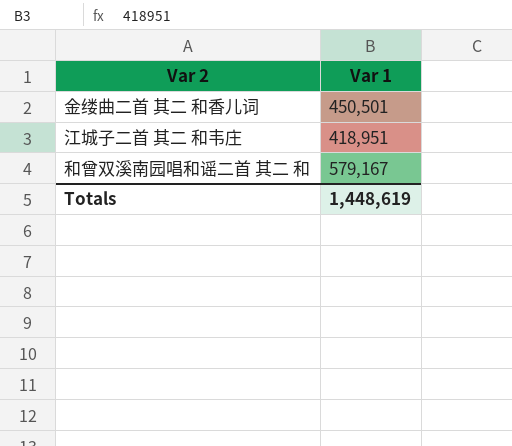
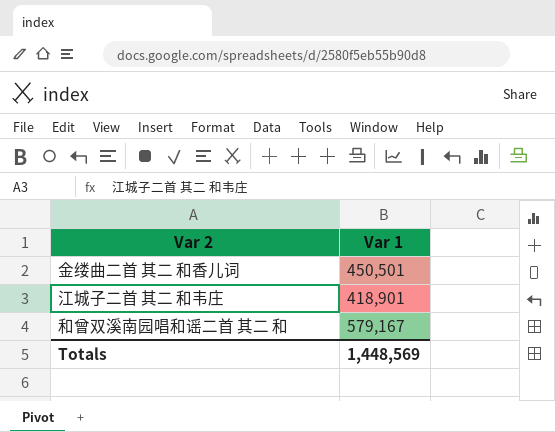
江城子二首 其二 和韦庄 | Var 1: 418,951 -> 418,901
Totals | Var 1: 1,448,619 -> 1,448,569

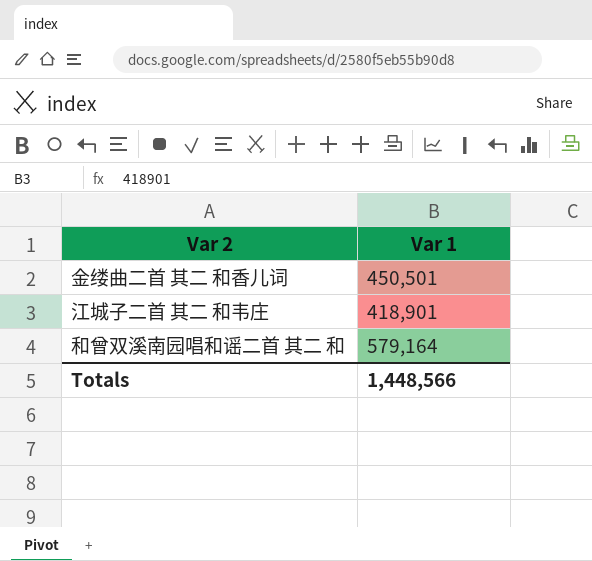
和曾双溪南园唱和谣二首 其二 和 | Var 1: 579,167 -> 579,164
Totals | Var 1: 1,448,569 -> 1,448,566

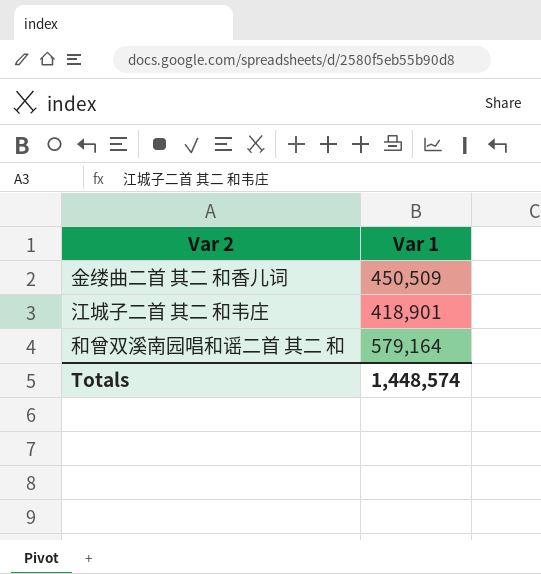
金缕曲二首 其二 和香儿词 | Var 1: 450,501 -> 450,509
Totals | Var 1: 1,448,566 -> 1,448,574

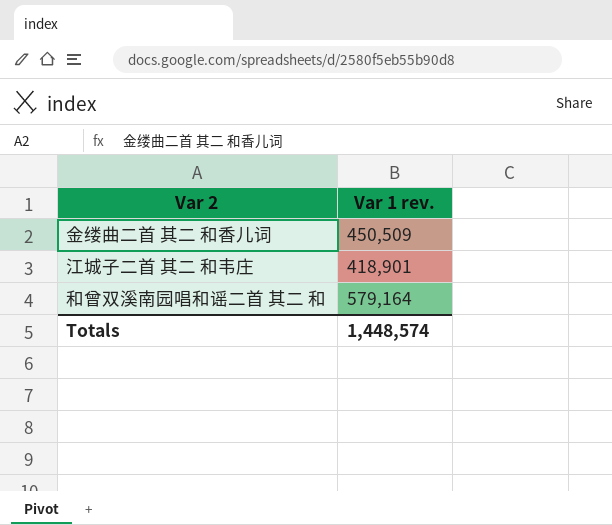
column name: Var 1 -> Var 1 rev.

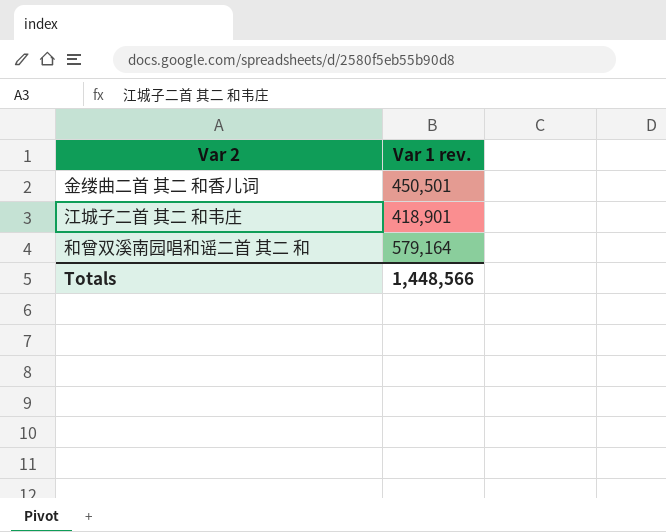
金缕曲二首 其二 和香儿词 | Var 1 rev.: 450,509 -> 450,501
Totals | Var 1 rev.: 1,448,574 -> 1,448,566

